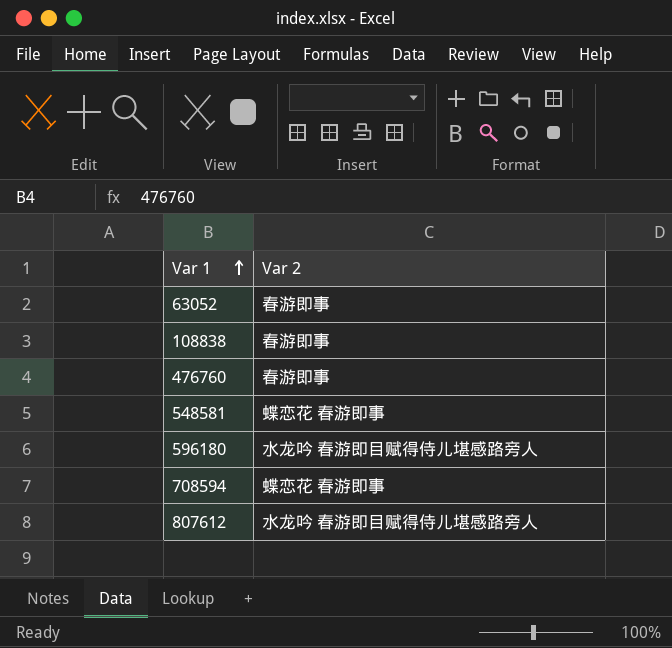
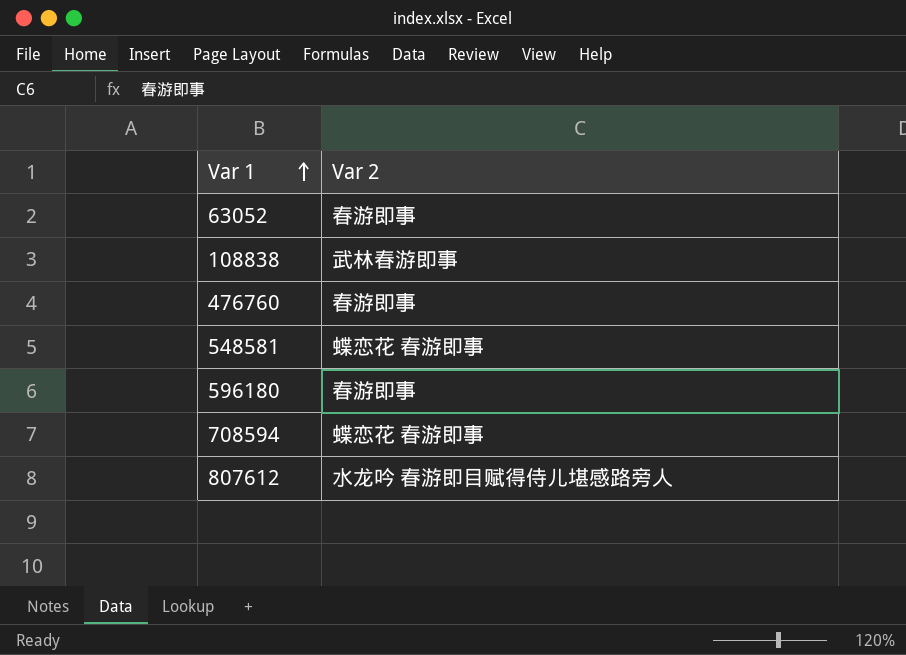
108838 | Var 2: 春游即事 -> 武林春游即事
596180 | Var 2: 水龙吟 春游即目赋得侍儿堪感路旁人 -> 春游即事

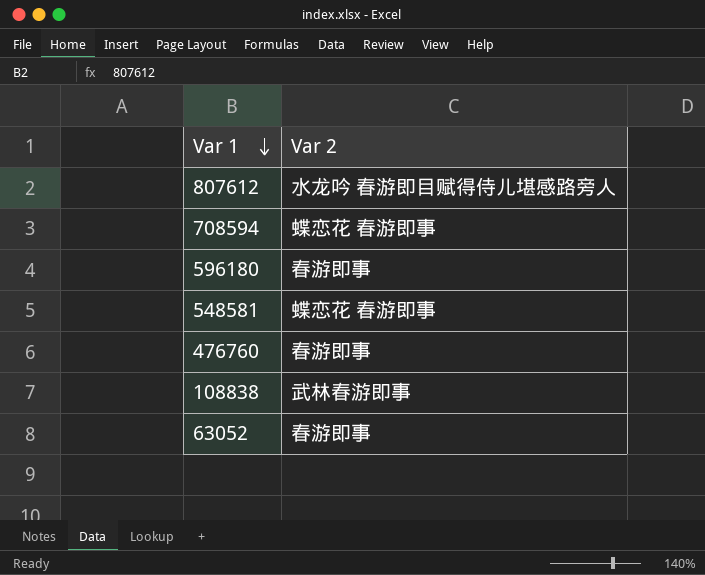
row order: Var 1 ascending -> Var 1 descending

